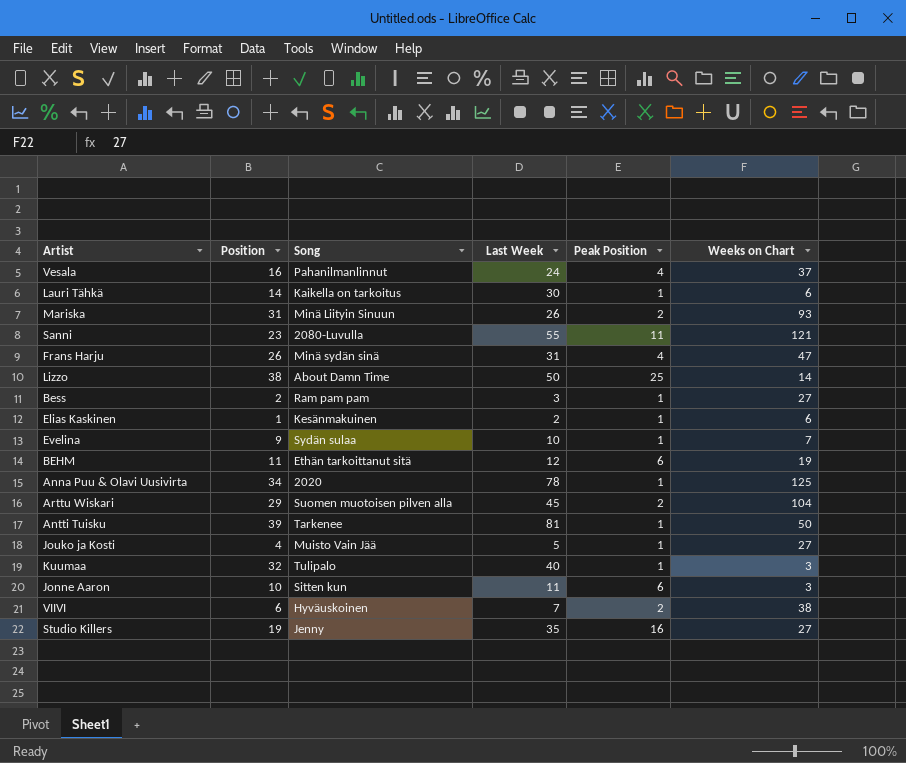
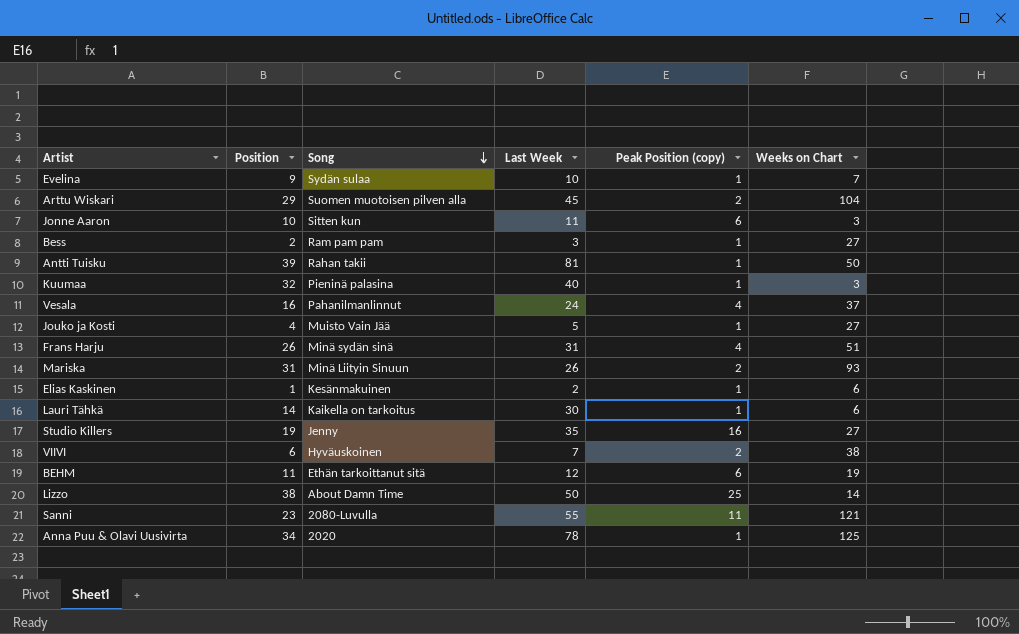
row order: none -> Song descending
column name: Peak Position -> Peak Position (copy)
Antti Tuisku | Song: Tarkenee -> Rahan takii
Kuumaa | Song: Tulipalo -> Pieninä palasina
Frans Harju | Weeks on Chart: 47 -> 51

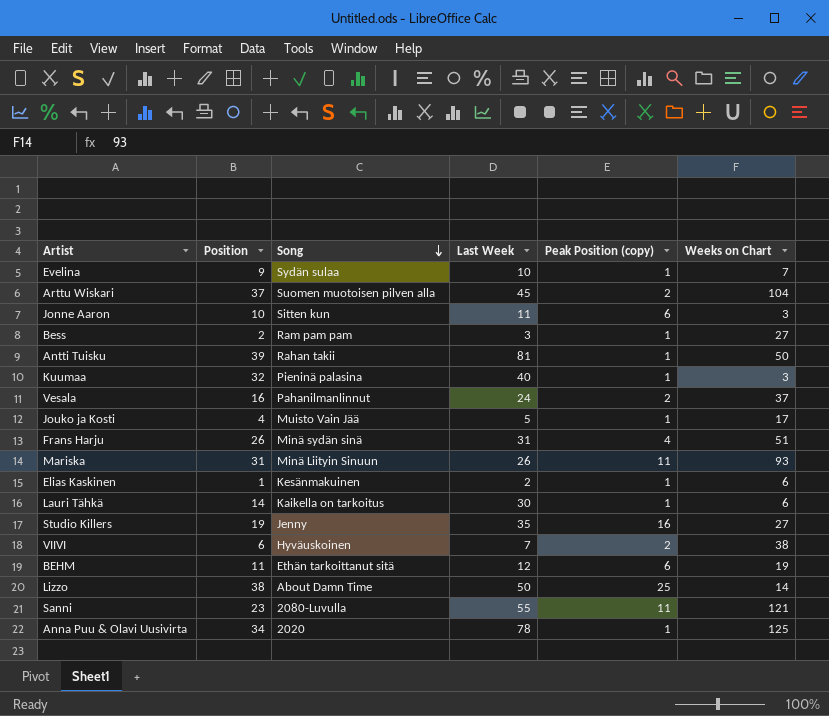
Arttu Wiskari | Position: 29 -> 37
Vesala | Peak Position (copy): 4 -> 2
Jouko ja Kosti | Weeks on Chart: 27 -> 17
Mariska | Peak Position (copy): 2 -> 11

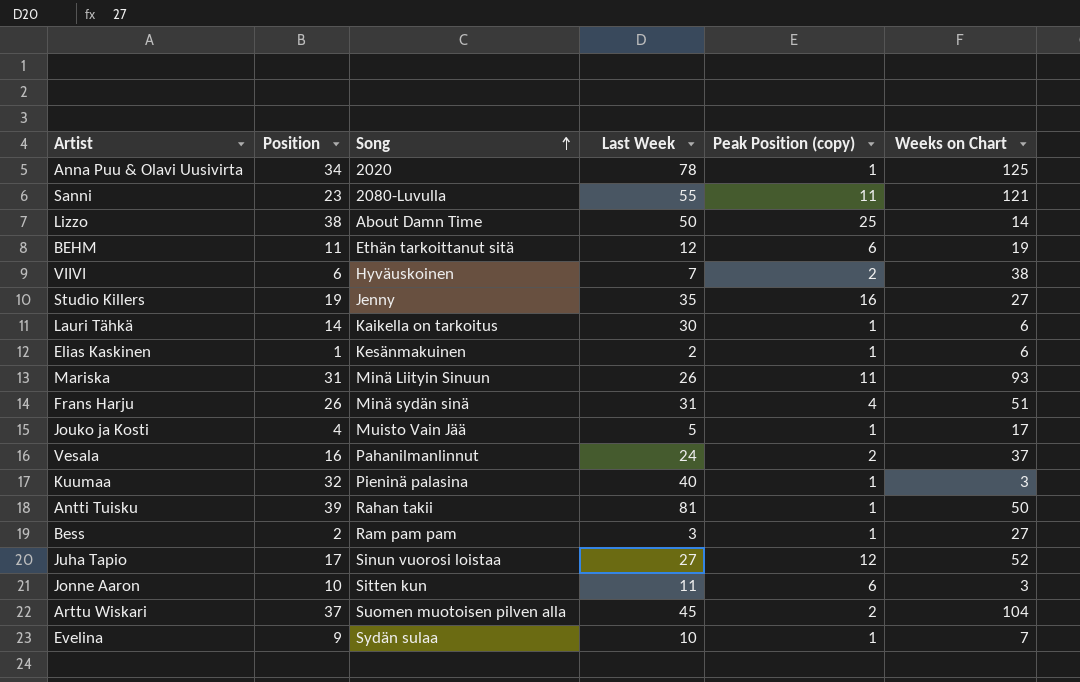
row order: Song descending -> Song ascending
row Juha Tapio: none -> 17 | Sinun vuorosi loistaa | 27 | 12 | 52

